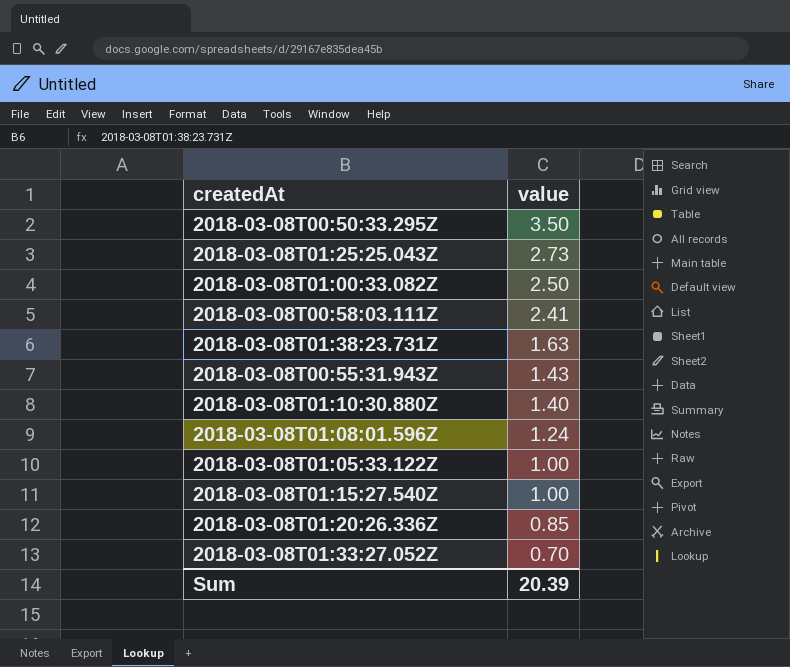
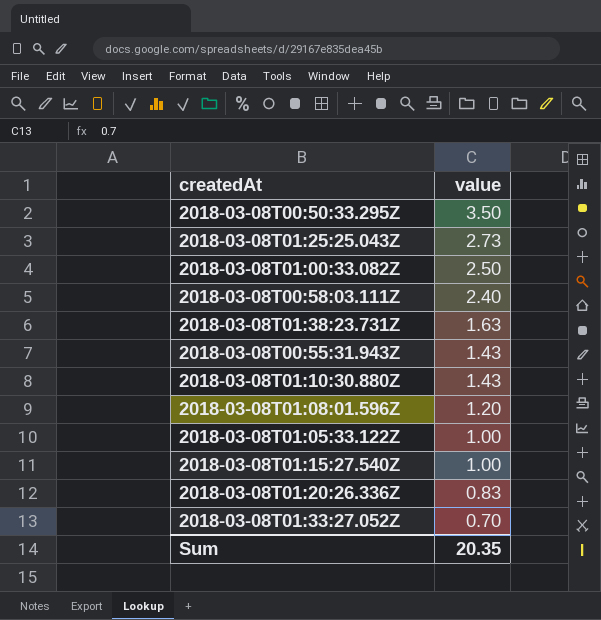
2018-03-08T00:58:03.111Z | value: 2.41 -> 2.40
2018-03-08T01:10:30.880Z | value: 1.40 -> 1.43
2018-03-08T01:08:01.596Z | value: 1.24 -> 1.20
2018-03-08T01:20:26.336Z | value: 0.85 -> 0.83
Sum | value: 20.39 -> 20.35

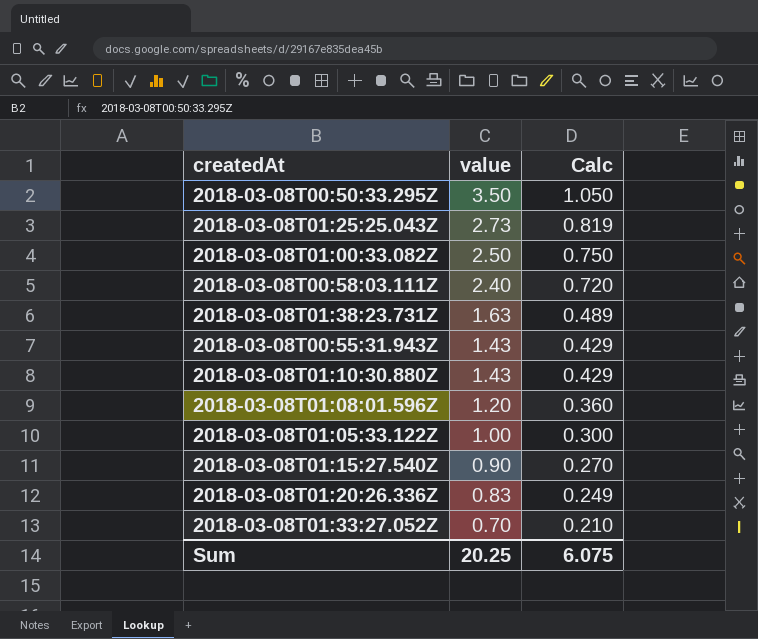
column Calc | formula: none -> [value] * 0.3
2018-03-08T01:15:27.540Z | value: 1.00 -> 0.90
Sum | value: 20.35 -> 20.25

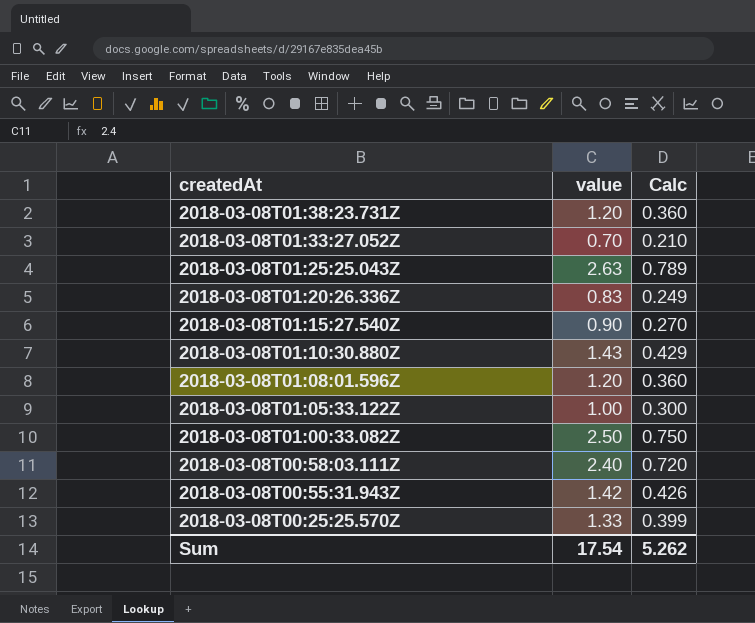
row order: value descending -> createdAt descending
row 2018-03-08T00:50:33.295Z: 3.50 | 1.050 -> none
2018-03-08T01:38:23.731Z | value: 1.63 -> 1.20
2018-03-08T01:38:23.731Z | Calc: 0.489 -> 0.360
2018-03-08T01:25:25.043Z | value: 2.73 -> 2.63
2018-03-08T01:25:25.043Z | Calc: 0.819 -> 0.789
2018-03-08T00:55:31.943Z | value: 1.43 -> 1.42
2018-03-08T00:55:31.943Z | Calc: 0.429 -> 0.426
row 2018-03-08T00:25:25.570Z: none -> 1.33 | 0.399
Sum | value: 20.25 -> 17.54
Sum | Calc: 6.075 -> 5.262

